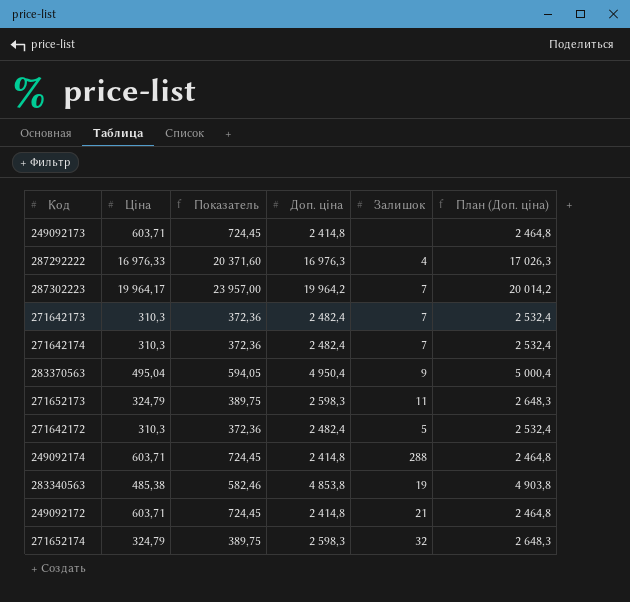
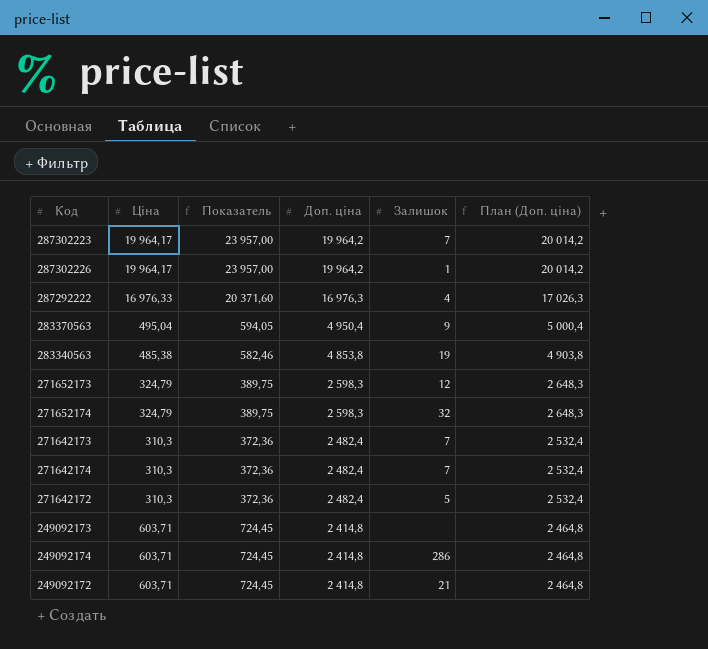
row order: none -> Доп. ціна descending
row 287302226: none -> 19 964,17 | 23 957,00 | 19 964,2 | 1 | 20 014,2
271652173 | Залишок: 11 -> 12
249092174 | Залишок: 288 -> 286

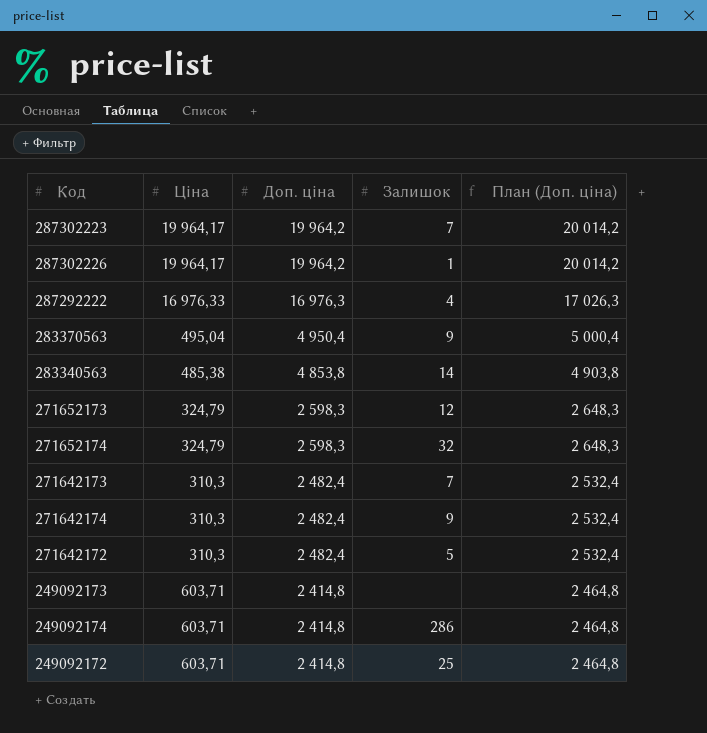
column Показатель | formula: [Ціна] * 1,2 -> none
283340563 | Залишок: 19 -> 14
271642174 | Залишок: 7 -> 9
249092172 | Залишок: 21 -> 25

